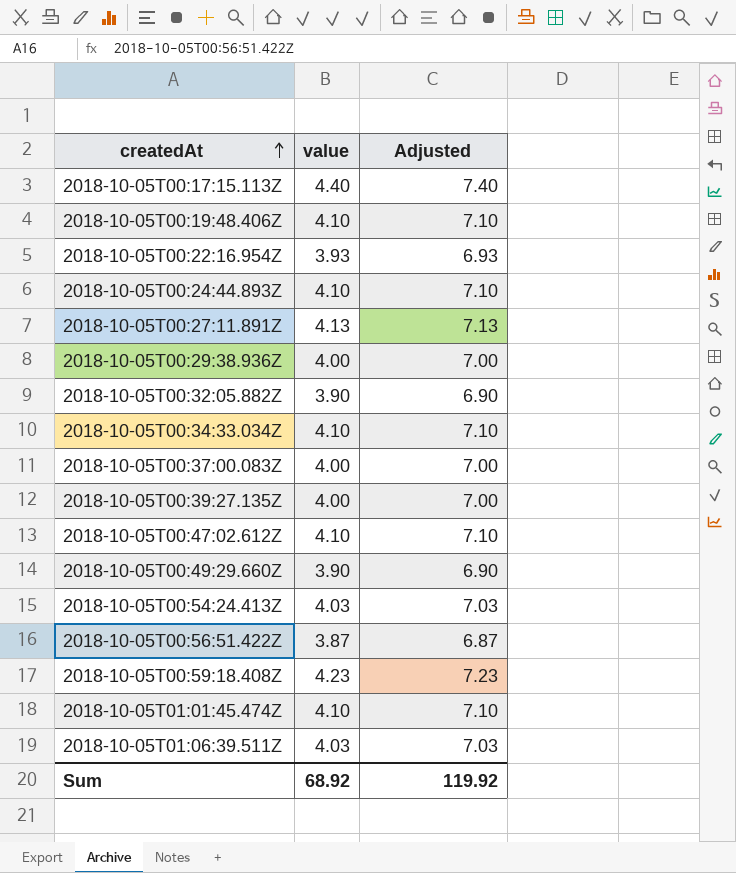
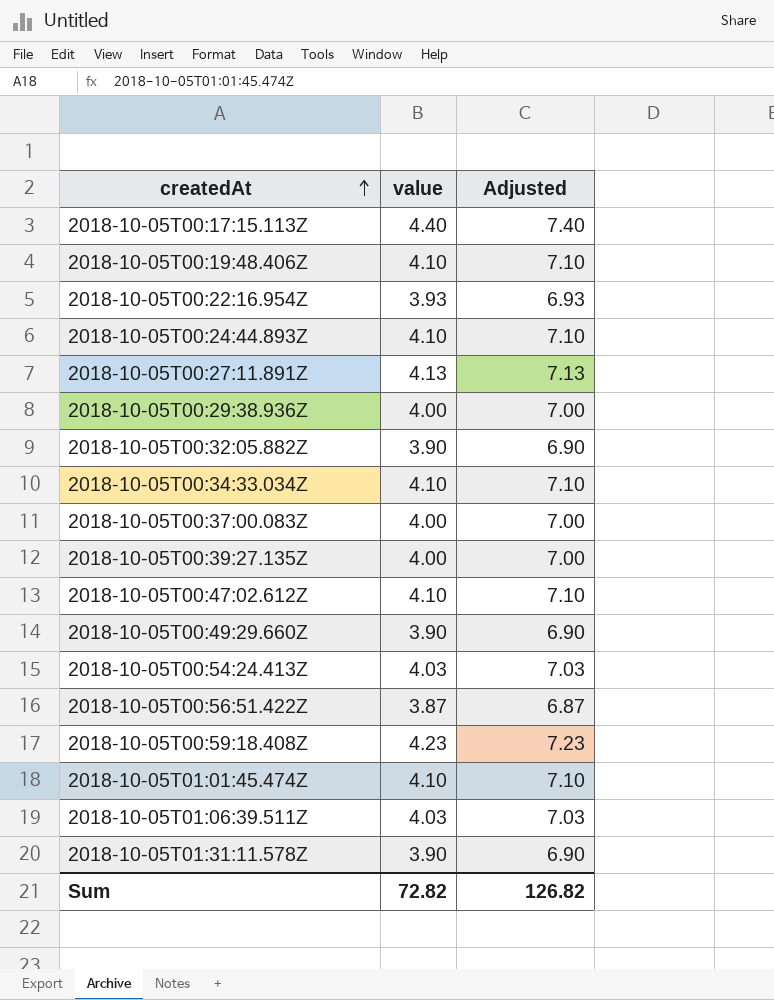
row 2018-10-05T01:31:11.578Z: none -> 3.90 | 6.90
Sum | value: 68.92 -> 72.82
Sum | Adjusted: 119.92 -> 126.82

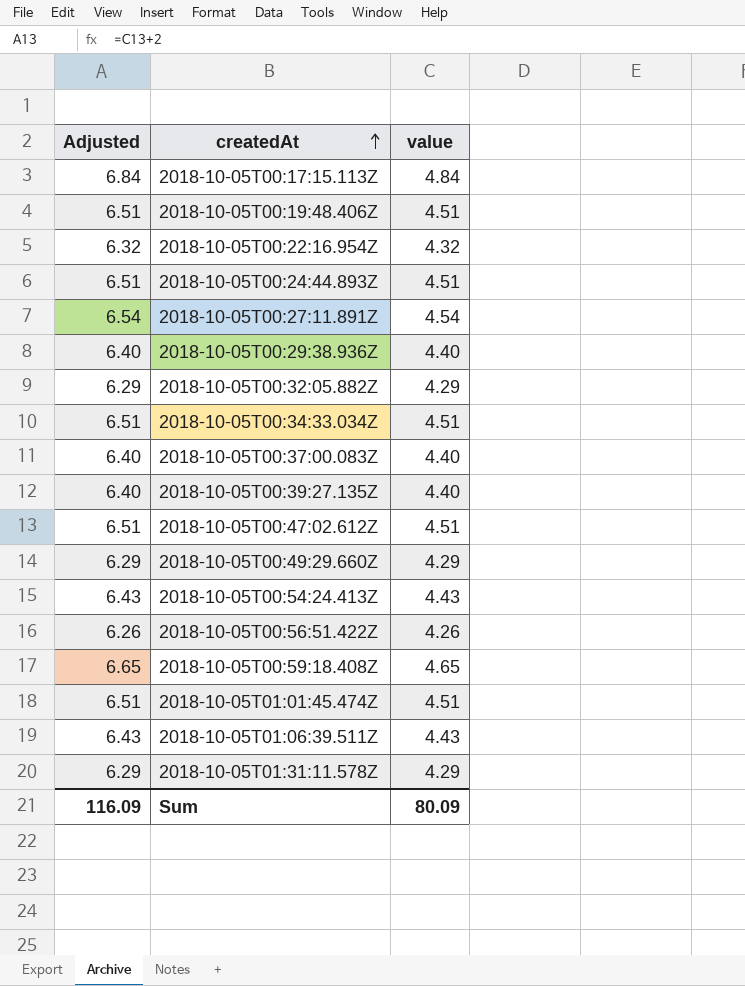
column Adjusted | formula: [value] + 3 -> [value] + 2
column Adjusted | position: 3 -> 1
2018-10-05T00:17:15.113Z | value: 4.40 -> 4.84
2018-10-05T00:19:48.406Z | value: 4.10 -> 4.51
2018-10-05T00:22:16.954Z | value: 3.93 -> 4.32
2018-10-05T00:24:44.893Z | value: 4.10 -> 4.51
2018-10-05T00:27:11.891Z | value: 4.13 -> 4.54
2018-10-05T00:29:38.936Z | value: 4.00 -> 4.40
2018-10-05T00:32:05.882Z | value: 3.90 -> 4.29
2018-10-05T00:34:33.034Z | value: 4.10 -> 4.51
2018-10-05T00:37:00.083Z | value: 4.00 -> 4.40
2018-10-05T00:39:27.135Z | value: 4.00 -> 4.40
2018-10-05T00:47:02.612Z | value: 4.10 -> 4.51
2018-10-05T00:49:29.660Z | value: 3.90 -> 4.29
2018-10-05T00:54:24.413Z | value: 4.03 -> 4.43
2018-10-05T00:56:51.422Z | value: 3.87 -> 4.26
2018-10-05T00:59:18.408Z | value: 4.23 -> 4.65
2018-10-05T01:01:45.474Z | value: 4.10 -> 4.51
2018-10-05T01:06:39.511Z | value: 4.03 -> 4.43
2018-10-05T01:31:11.578Z | value: 3.90 -> 4.29
Sum | Adjusted: 126.82 -> 116.09
Sum | value: 72.82 -> 80.09

